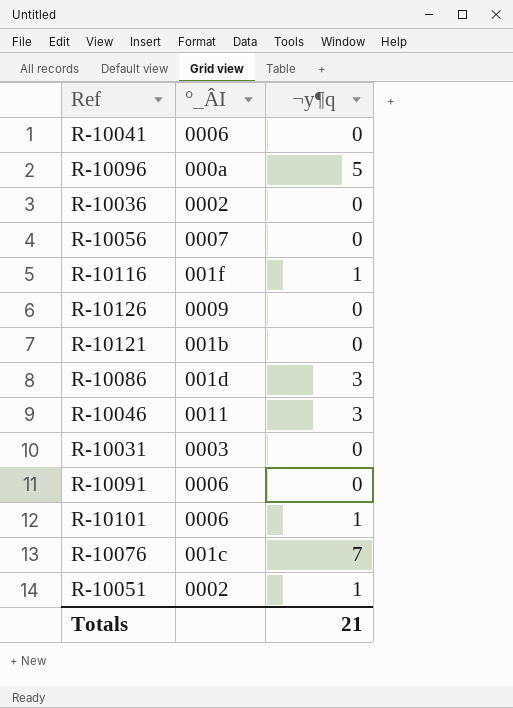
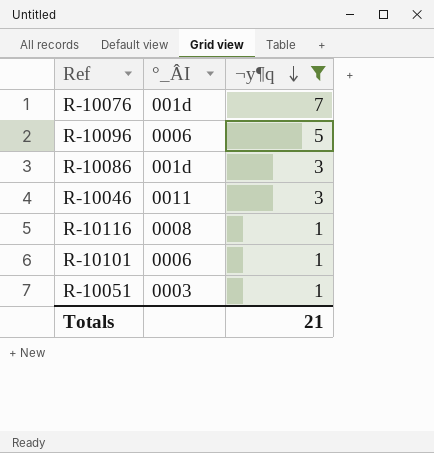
filter: none -> ¬y¶q != 0
row order: none -> ¬y¶q descending
R-10076 | °_ÂI: 001c -> 001d
R-10096 | °_ÂI: 000a -> 0006
R-10116 | °_ÂI: 001f -> 0008
R-10051 | °_ÂI: 0002 -> 0003

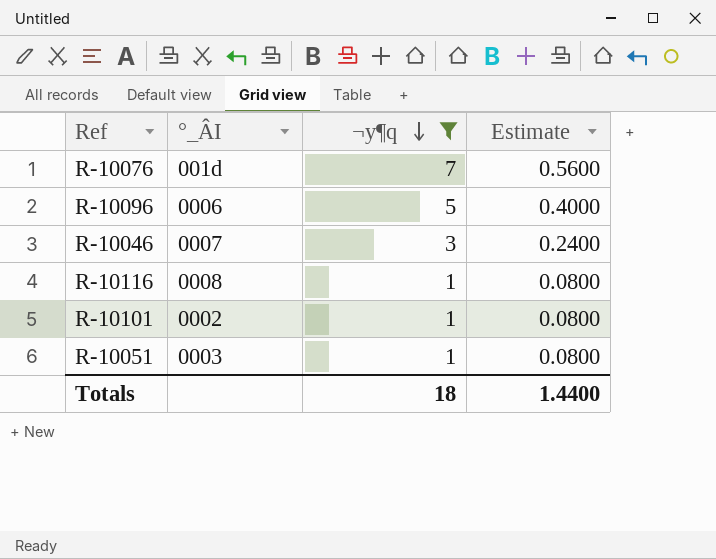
column Estimate | formula: none -> [¬y¶q] * 0.08
row R-10086: 001d | 3 -> none
R-10046 | °_ÂI: 0011 -> 0007
R-10101 | °_ÂI: 0006 -> 0002
Totals | ¬y¶q: 21 -> 18

